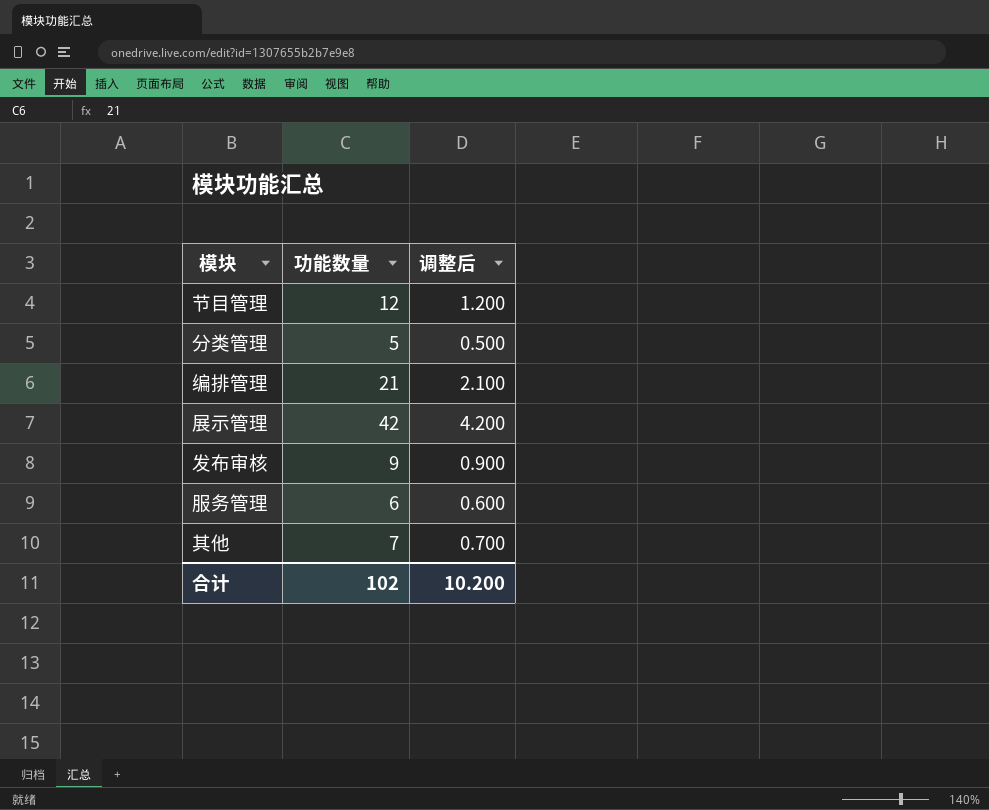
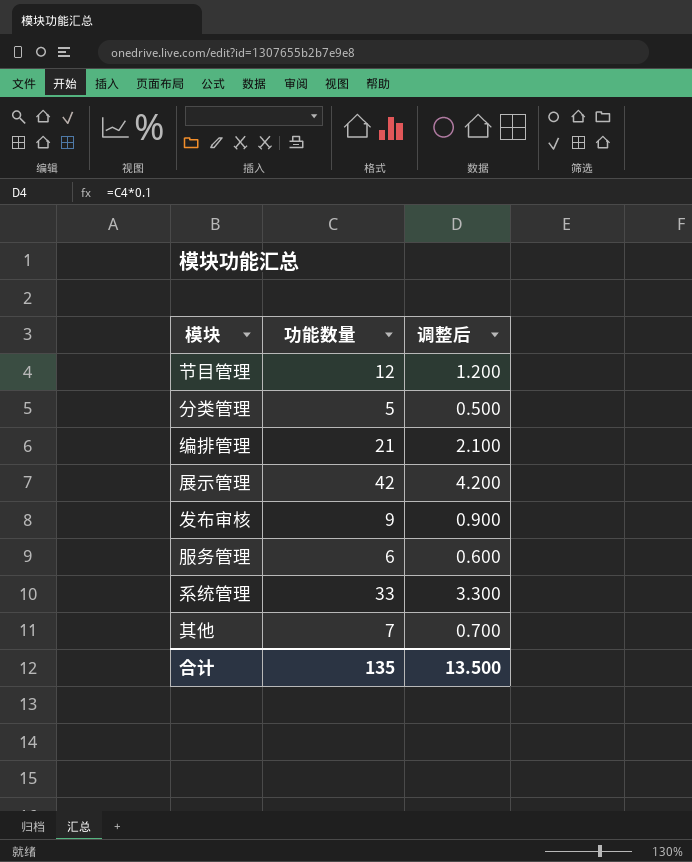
row 系统管理: none -> 33 | 3.300
合计 | 功能数量: 102 -> 135
合计 | 调整后: 10.200 -> 13.500

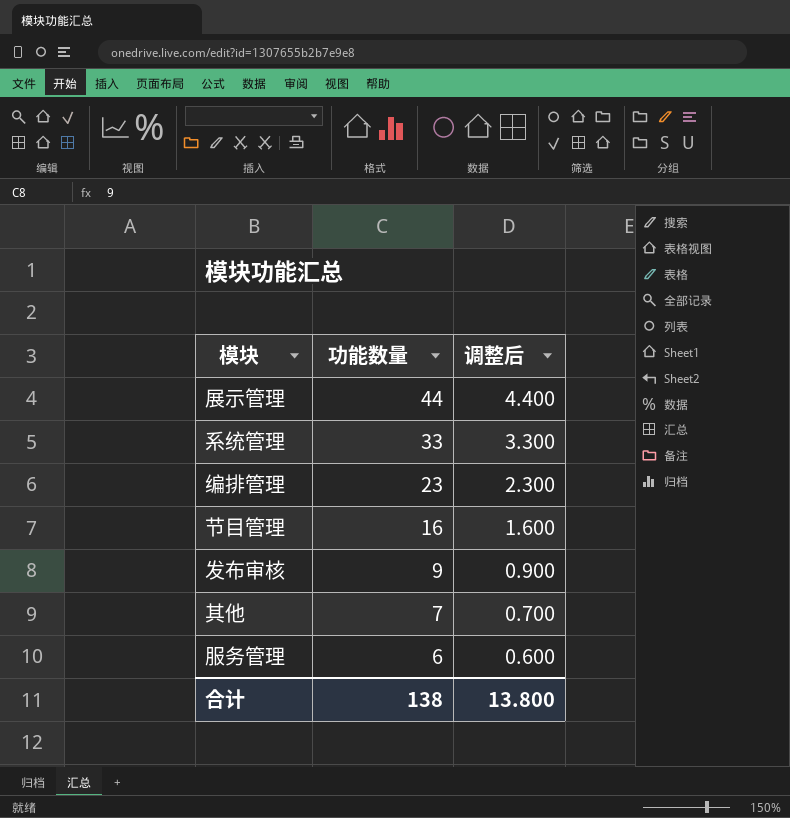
row order: none -> 功能数量 descending
row 分类管理: 5 | 0.500 -> none
展示管理 | 功能数量: 42 -> 44
展示管理 | 调整后: 4.200 -> 4.400
编排管理 | 功能数量: 21 -> 23
编排管理 | 调整后: 2.100 -> 2.300
节目管理 | 功能数量: 12 -> 16
节目管理 | 调整后: 1.200 -> 1.600
合计 | 功能数量: 135 -> 138
合计 | 调整后: 13.500 -> 13.800

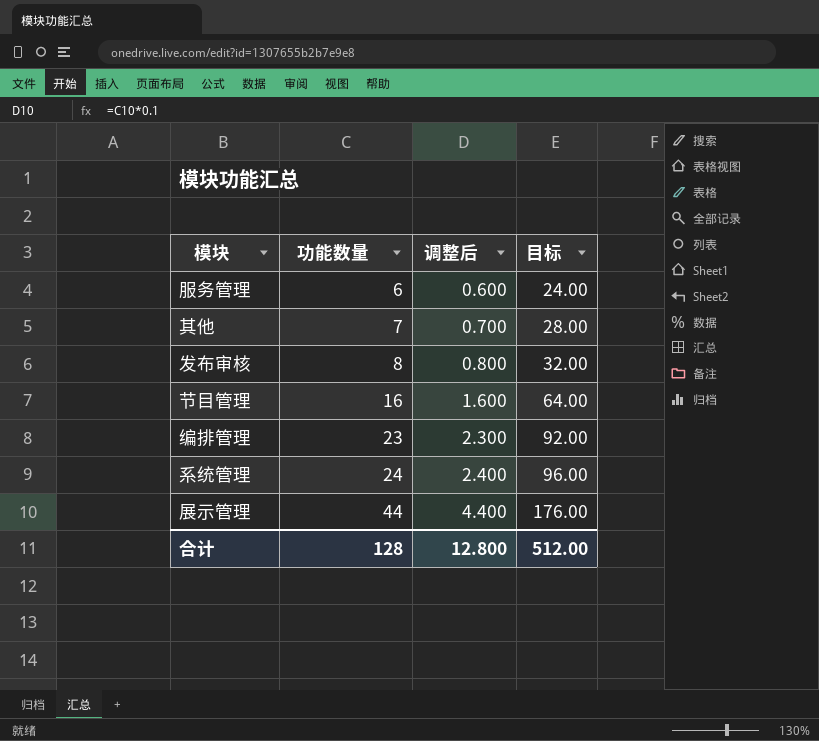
row order: 功能数量 descending -> 功能数量 ascending
column 目标 | formula: none -> [功能数量] * 4
发布审核 | 功能数量: 9 -> 8
发布审核 | 调整后: 0.900 -> 0.800
系统管理 | 功能数量: 33 -> 24
系统管理 | 调整后: 3.300 -> 2.400
合计 | 功能数量: 138 -> 128
合计 | 调整后: 13.800 -> 12.800

